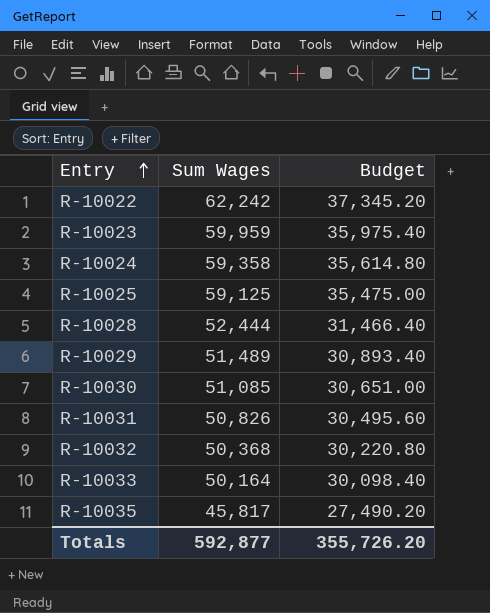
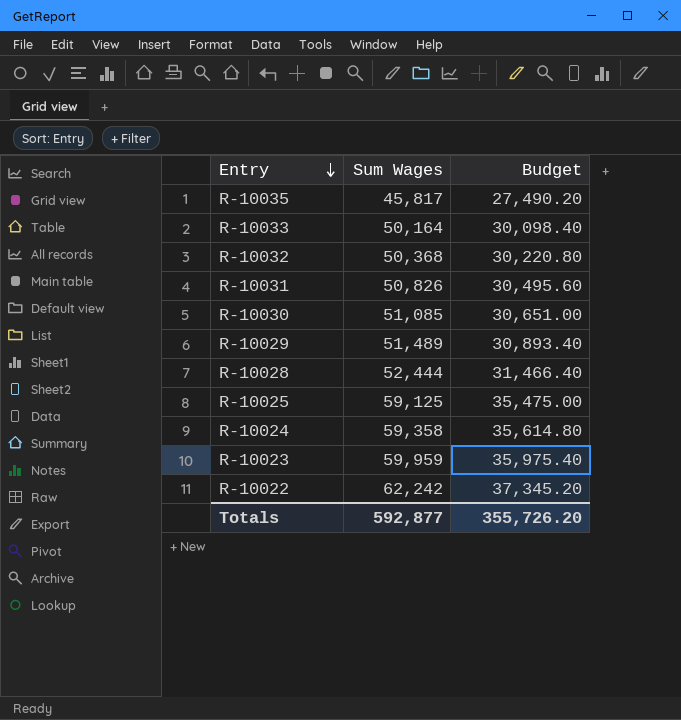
row order: Entry ascending -> Entry descending

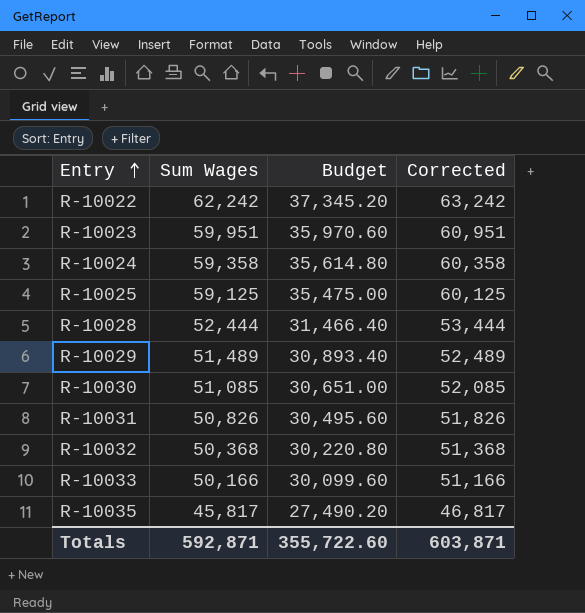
row order: Entry descending -> Entry ascending
column Corrected | formula: none -> [Sum Wages] + 1000
R-10023 | Sum Wages: 59,959 -> 59,951
R-10023 | Budget: 35,975.40 -> 35,970.60
R-10033 | Sum Wages: 50,164 -> 50,166
R-10033 | Budget: 30,098.40 -> 30,099.60
Totals | Sum Wages: 592,877 -> 592,871
Totals | Budget: 355,726.20 -> 355,722.60

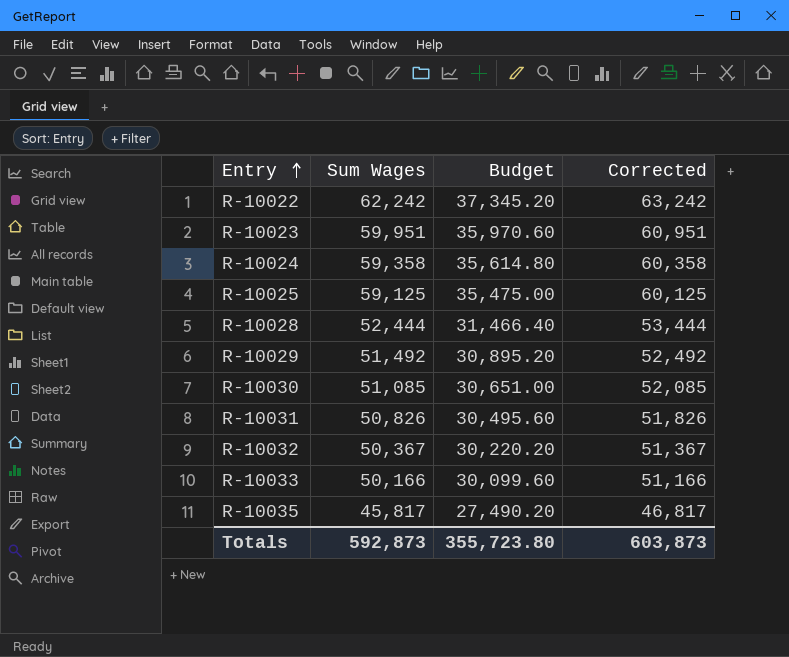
R-10029 | Sum Wages: 51,489 -> 51,492
R-10029 | Budget: 30,893.40 -> 30,895.20
R-10029 | Corrected: 52,489 -> 52,492
R-10032 | Sum Wages: 50,368 -> 50,367
R-10032 | Budget: 30,220.80 -> 30,220.20
R-10032 | Corrected: 51,368 -> 51,367
Totals | Sum Wages: 592,871 -> 592,873
Totals | Budget: 355,722.60 -> 355,723.80
Totals | Corrected: 603,871 -> 603,873

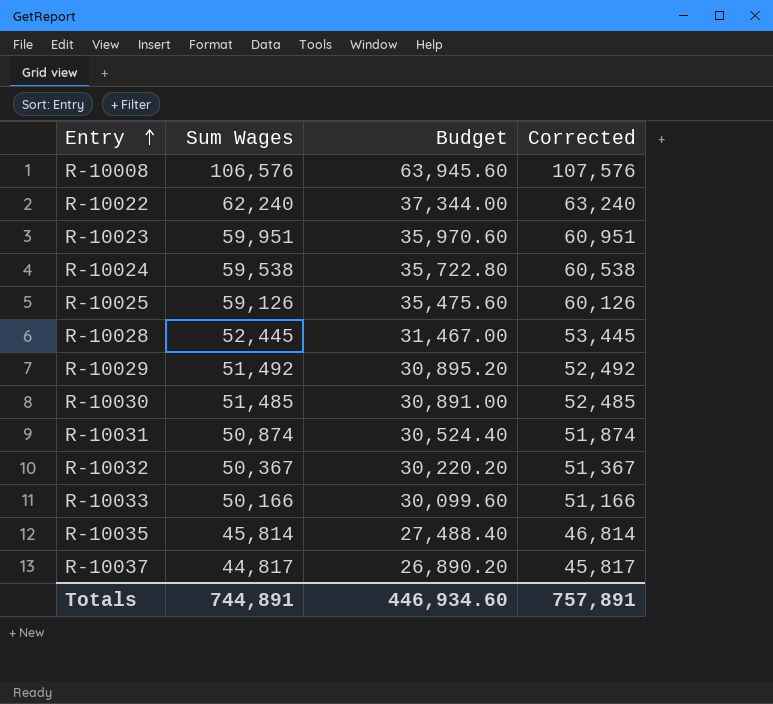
row R-10008: none -> 106,576 | 63,945.60 | 107,576
R-10022 | Sum Wages: 62,242 -> 62,240
R-10022 | Budget: 37,345.20 -> 37,344.00
R-10022 | Corrected: 63,242 -> 63,240
R-10024 | Sum Wages: 59,358 -> 59,538
R-10024 | Budget: 35,614.80 -> 35,722.80
R-10024 | Corrected: 60,358 -> 60,538
R-10025 | Sum Wages: 59,125 -> 59,126
R-10025 | Budget: 35,475.00 -> 35,475.60
R-10025 | Corrected: 60,125 -> 60,126
R-10028 | Sum Wages: 52,444 -> 52,445
R-10028 | Budget: 31,466.40 -> 31,467.00
R-10028 | Corrected: 53,444 -> 53,445
R-10030 | Sum Wages: 51,085 -> 51,485
R-10030 | Budget: 30,651.00 -> 30,891.00
R-10030 | Corrected: 52,085 -> 52,485
R-10031 | Sum Wages: 50,826 -> 50,874
R-10031 | Budget: 30,495.60 -> 30,524.40
R-10031 | Corrected: 51,826 -> 51,874
R-10035 | Sum Wages: 45,817 -> 45,814
R-10035 | Budget: 27,490.20 -> 27,488.40
R-10035 | Corrected: 46,817 -> 46,814
row R-10037: none -> 44,817 | 26,890.20 | 45,817
Totals | Sum Wages: 592,873 -> 744,891
Totals | Budget: 355,723.80 -> 446,934.60
Totals | Corrected: 603,873 -> 757,891

